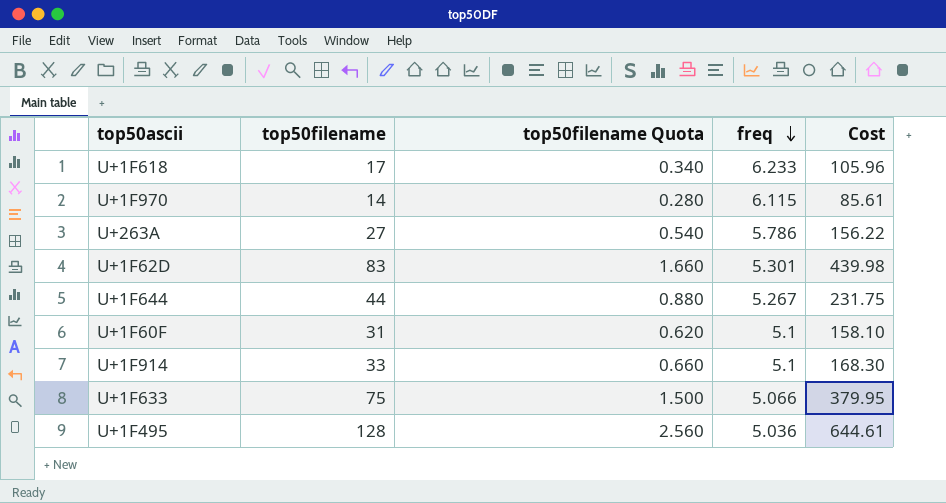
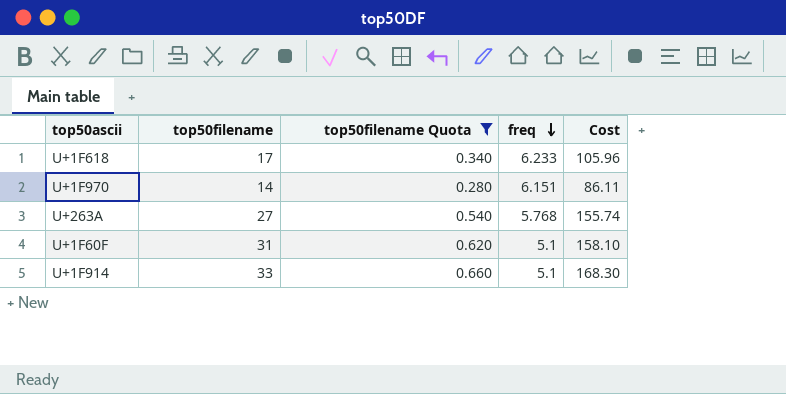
filter: none -> top50filename Quota <= 0.660
U+1F970 | freq: 6.115 -> 6.151
U+1F970 | Cost: 85.61 -> 86.11
U+263A | freq: 5.786 -> 5.768
U+263A | Cost: 156.22 -> 155.74

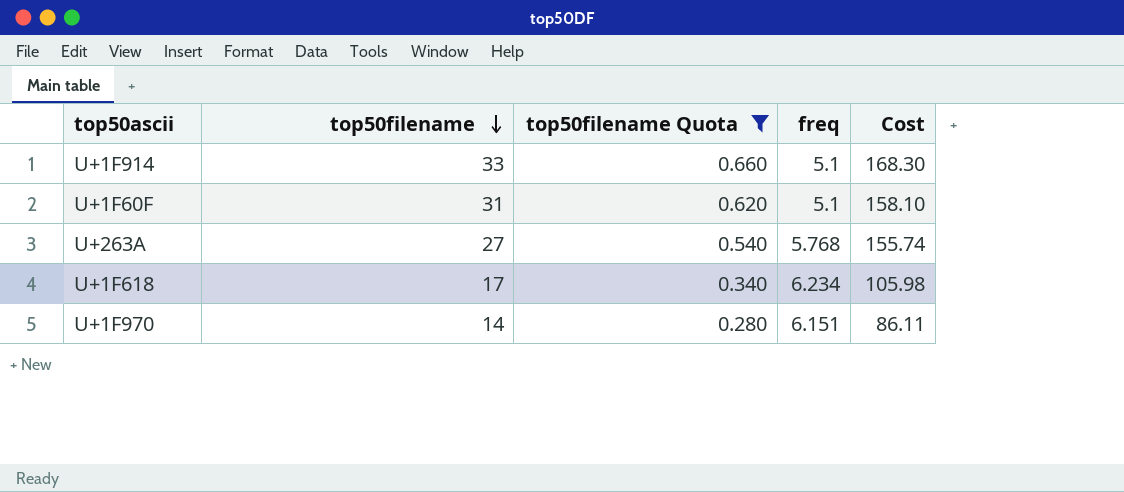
row order: freq descending -> top50filename descending
U+1F618 | freq: 6.233 -> 6.234
U+1F618 | Cost: 105.96 -> 105.98

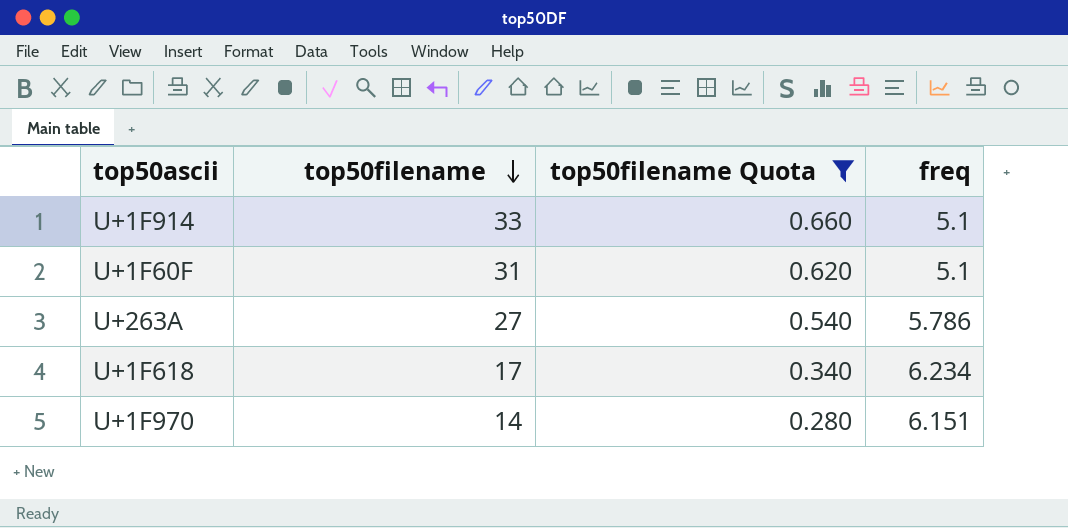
column Cost | formula: [top50filename] * [freq] -> none
U+263A | freq: 5.768 -> 5.786

